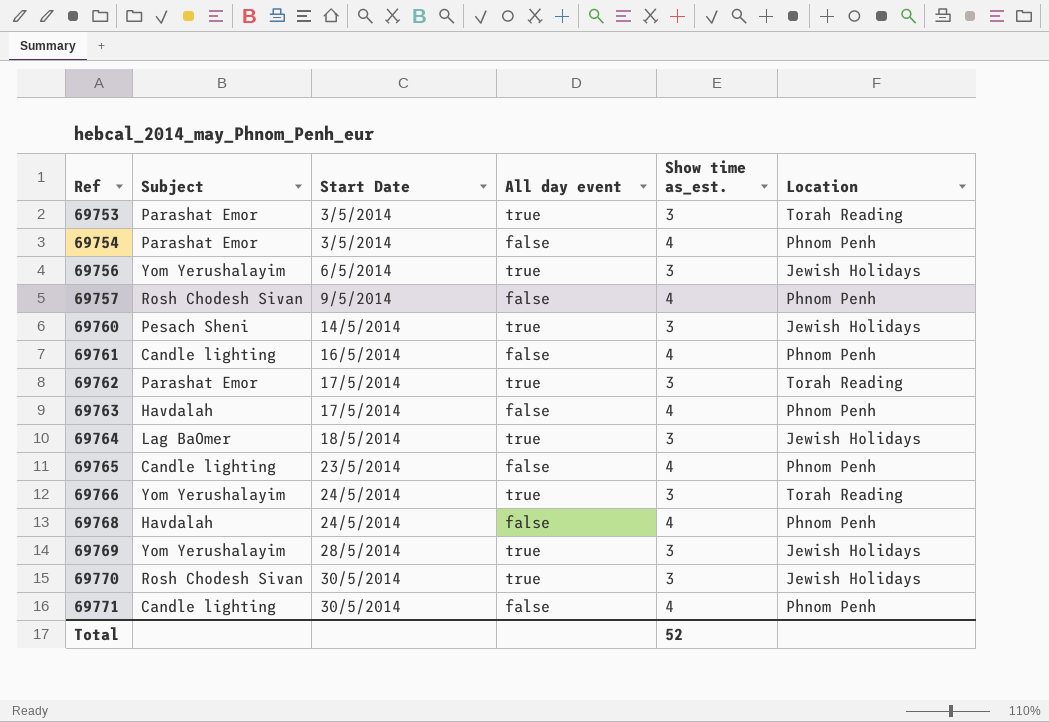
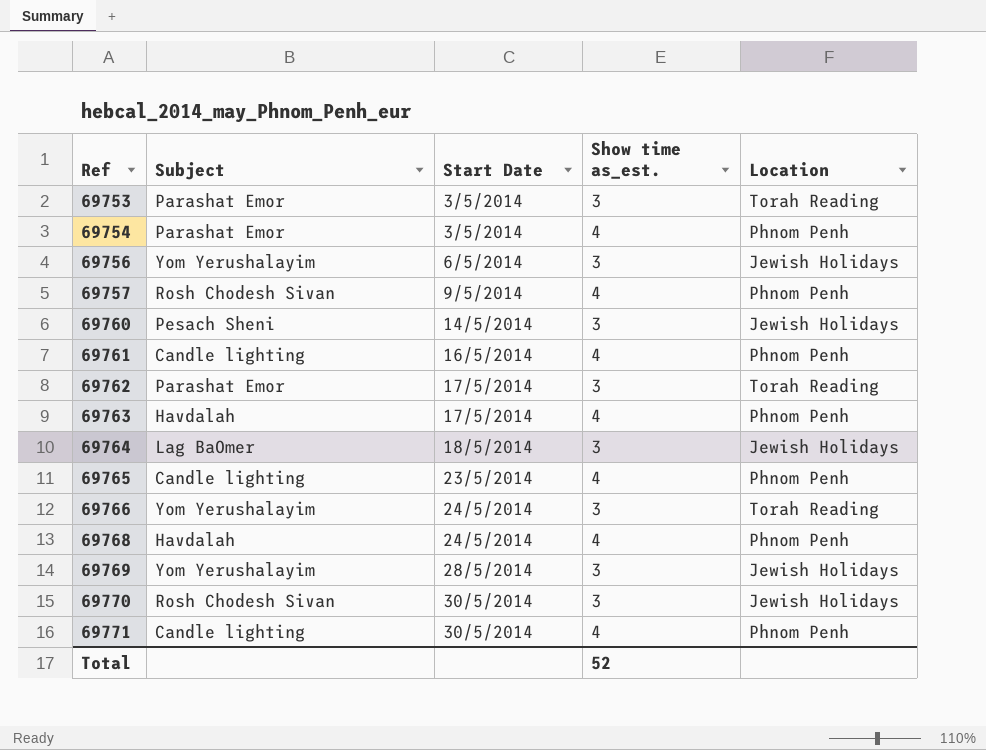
column All day event | position: 4 -> none

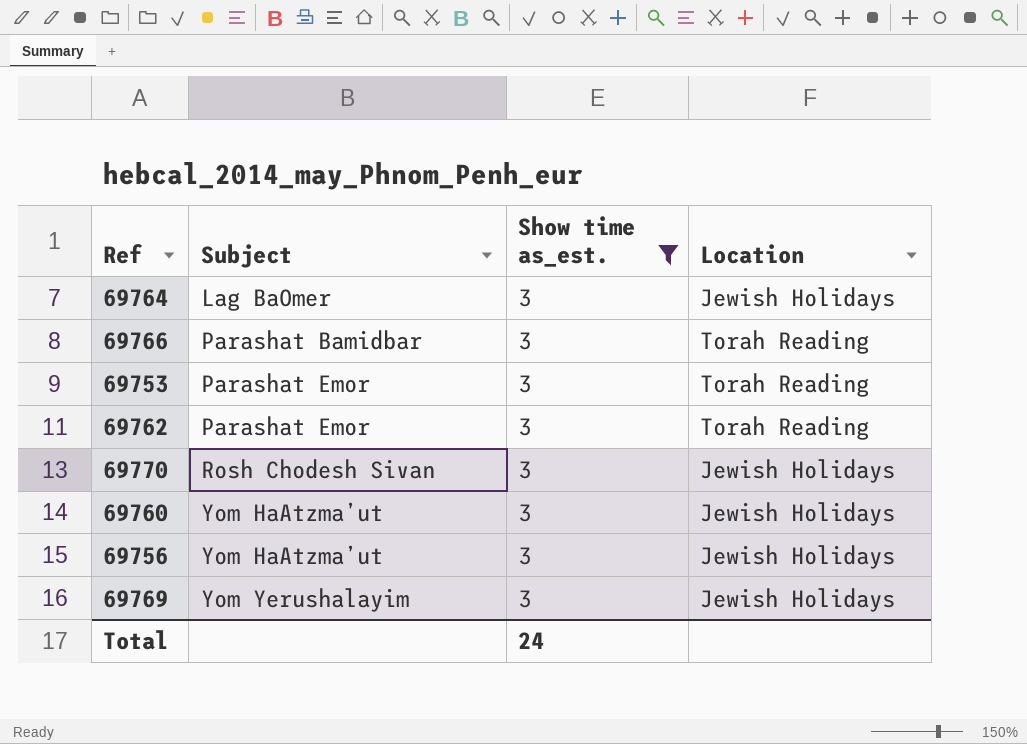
filter: none -> Show time as_est. = 3
row order: Ref ascending -> Subject ascending
column Start Date | position: 3 -> none
69766 | Subject: Yom Yerushalayim -> Parashat Bamidbar
69760 | Subject: Pesach Sheni -> Yom HaAtzma’ut
69756 | Subject: Yom Yerushalayim -> Yom HaAtzma’ut
Total | Show time as_est.: 52 -> 24

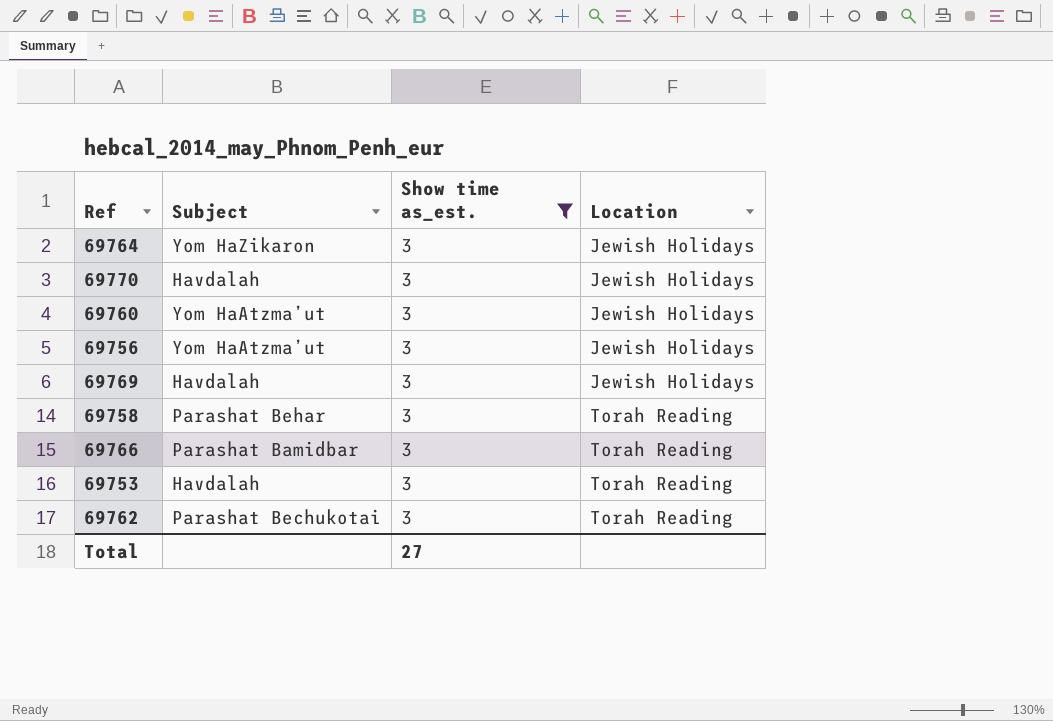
row order: Subject ascending -> Location ascending
69764 | Subject: Lag BaOmer -> Yom HaZikaron
69770 | Subject: Rosh Chodesh Sivan -> Havdalah
69769 | Subject: Yom Yerushalayim -> Havdalah
row 69758: none -> Parashat Behar | 3 | Torah Reading
69753 | Subject: Parashat Emor -> Havdalah
69762 | Subject: Parashat Emor -> Parashat Bechukotai
Total | Show time as_est.: 24 -> 27

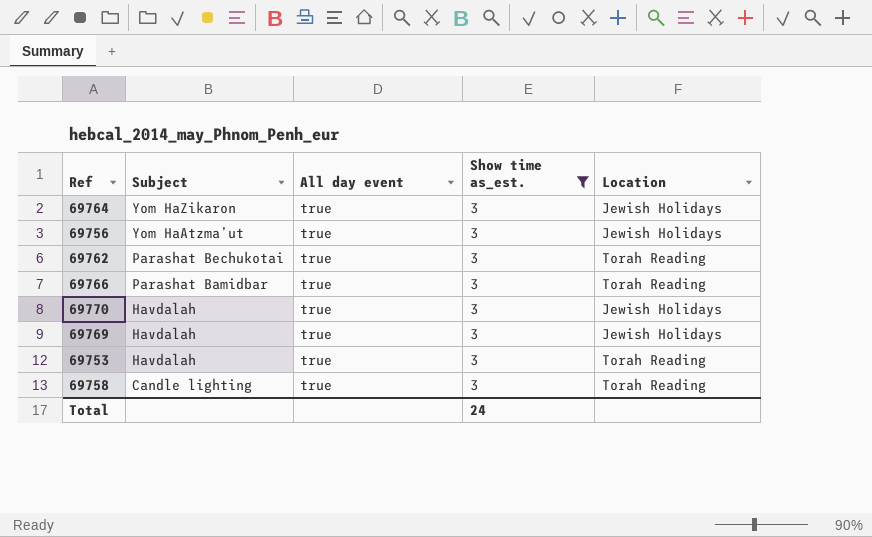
row order: Location ascending -> Subject descending
column All day event | position: none -> 3
row 69760: Yom HaAtzma’ut | 3 | Jewish Holidays -> none
69758 | Subject: Parashat Behar -> Candle lighting
Total | Show time as_est.: 27 -> 24

